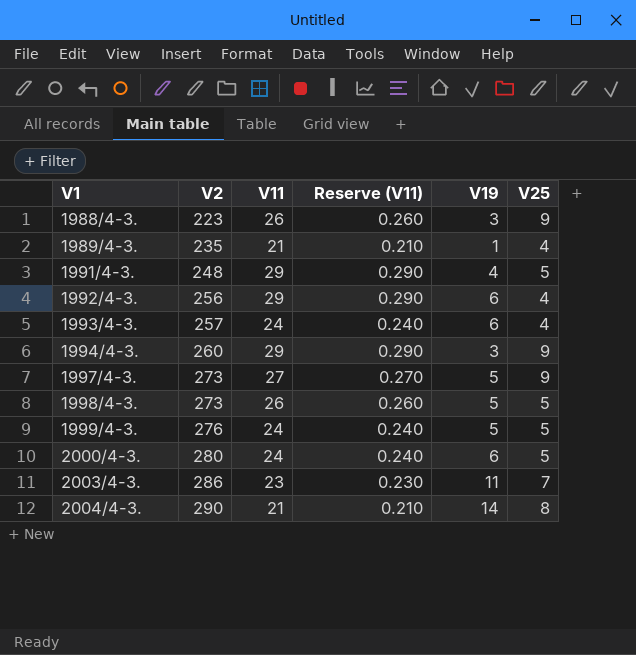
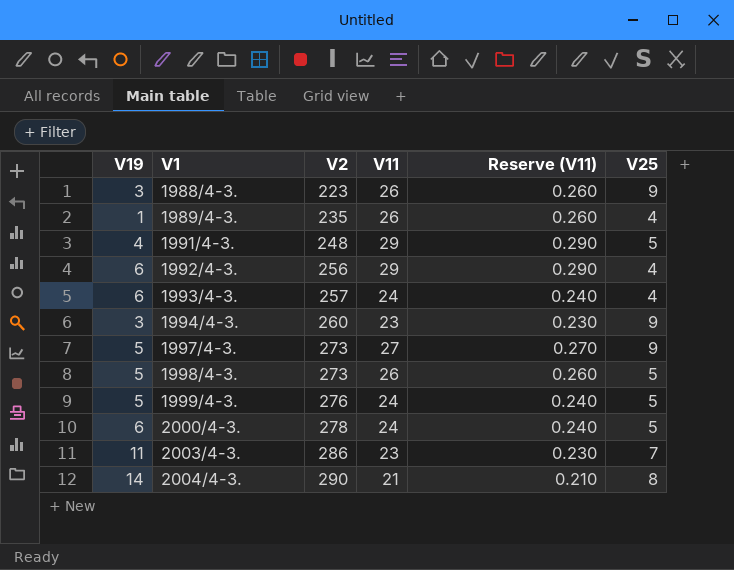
column V19 | position: 5 -> 1
1989/4-3. | V11: 21 -> 26
1989/4-3. | Reserve (V11): 0.210 -> 0.260
1994/4-3. | V11: 29 -> 23
1994/4-3. | Reserve (V11): 0.290 -> 0.230
2000/4-3. | V2: 280 -> 278

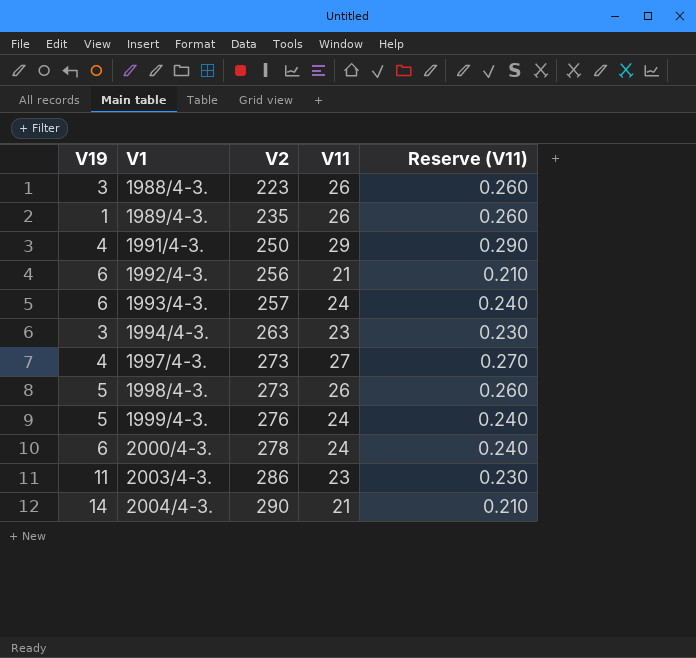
column V25 | position: 6 -> none
1991/4-3. | V2: 248 -> 250
1992/4-3. | V11: 29 -> 21
1992/4-3. | Reserve (V11): 0.290 -> 0.210
1994/4-3. | V2: 260 -> 263
1997/4-3. | V19: 5 -> 4

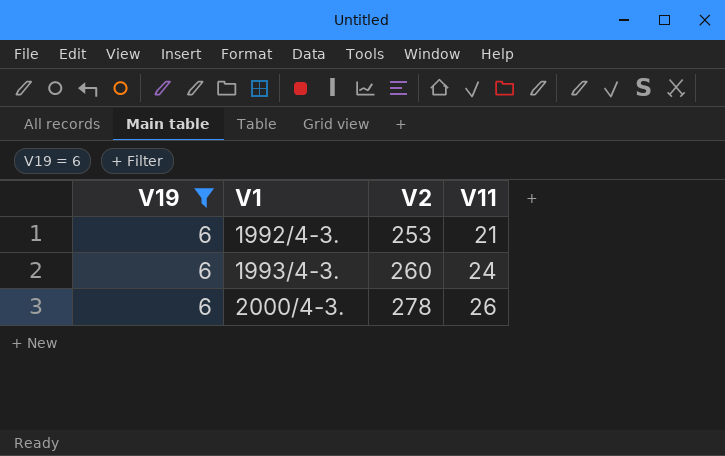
filter: none -> V19 = 6
column Reserve (V11) | formula: [V11] * 0.01 -> none
1992/4-3. | V2: 256 -> 253
1993/4-3. | V2: 257 -> 260
2000/4-3. | V11: 24 -> 26

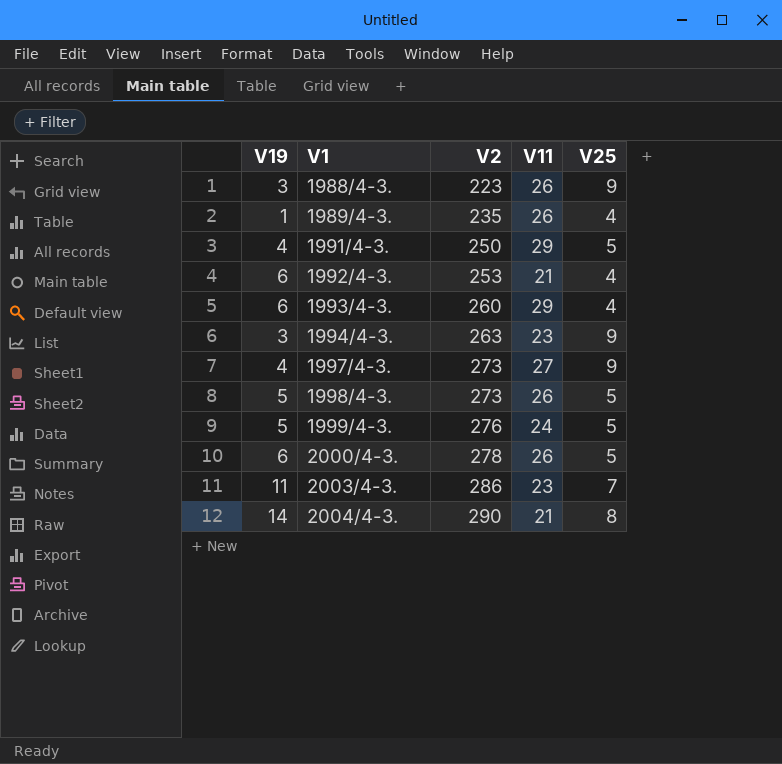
filter: V19 = 6 -> none
column V25 | position: none -> 5
1993/4-3. | V11: 24 -> 29

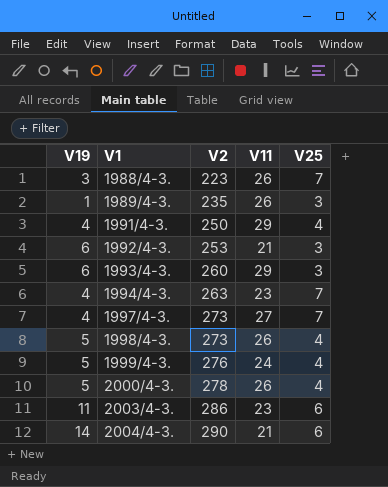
1988/4-3. | V25: 9 -> 7
1989/4-3. | V25: 4 -> 3
1991/4-3. | V25: 5 -> 4
1992/4-3. | V25: 4 -> 3
1993/4-3. | V25: 4 -> 3
1994/4-3. | V19: 3 -> 4
1994/4-3. | V25: 9 -> 7
1997/4-3. | V25: 9 -> 7
1998/4-3. | V25: 5 -> 4
1999/4-3. | V25: 5 -> 4
2000/4-3. | V19: 6 -> 5
2000/4-3. | V25: 5 -> 4
2003/4-3. | V25: 7 -> 6
2004/4-3. | V25: 8 -> 6

